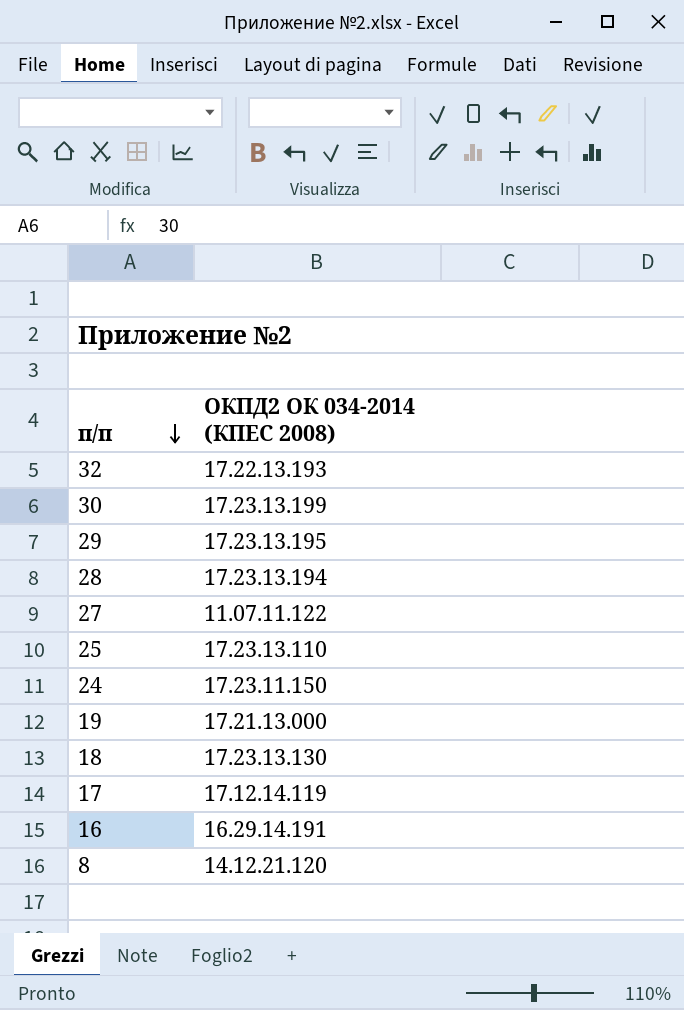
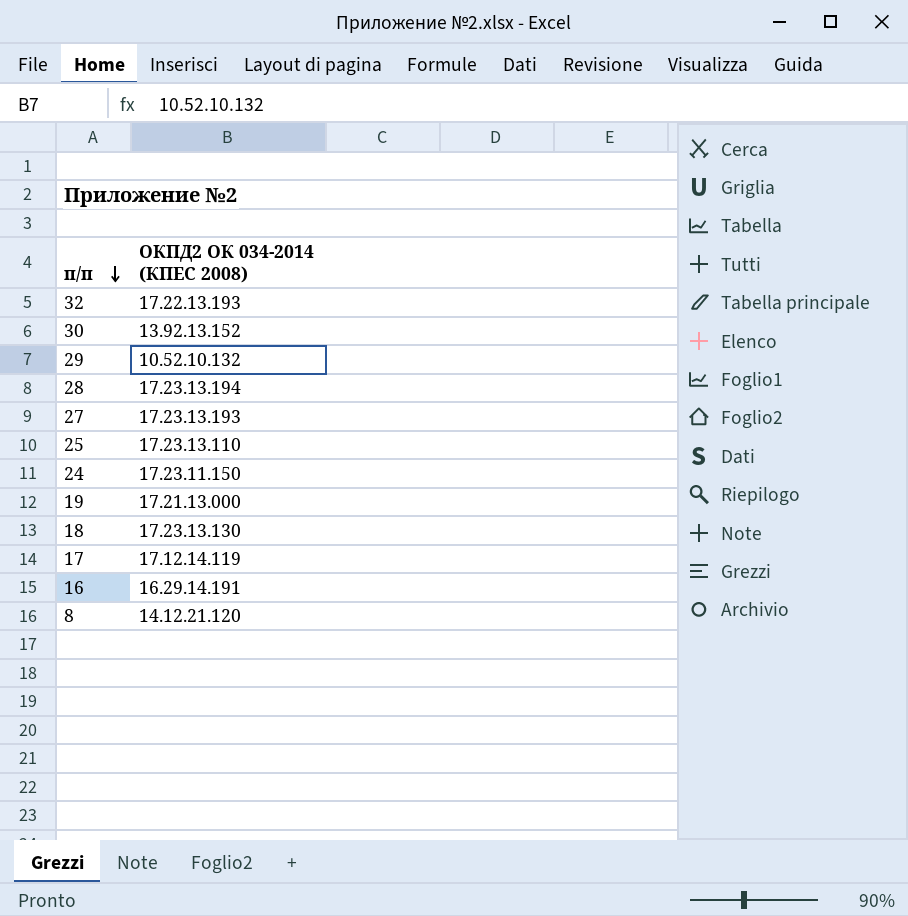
30 | ОКПД2 ОК 034-2014 (КПЕС 2008): 17.23.13.199 -> 13.92.13.152
29 | ОКПД2 ОК 034-2014 (КПЕС 2008): 17.23.13.195 -> 10.52.10.132
27 | ОКПД2 ОК 034-2014 (КПЕС 2008): 11.07.11.122 -> 17.23.13.193

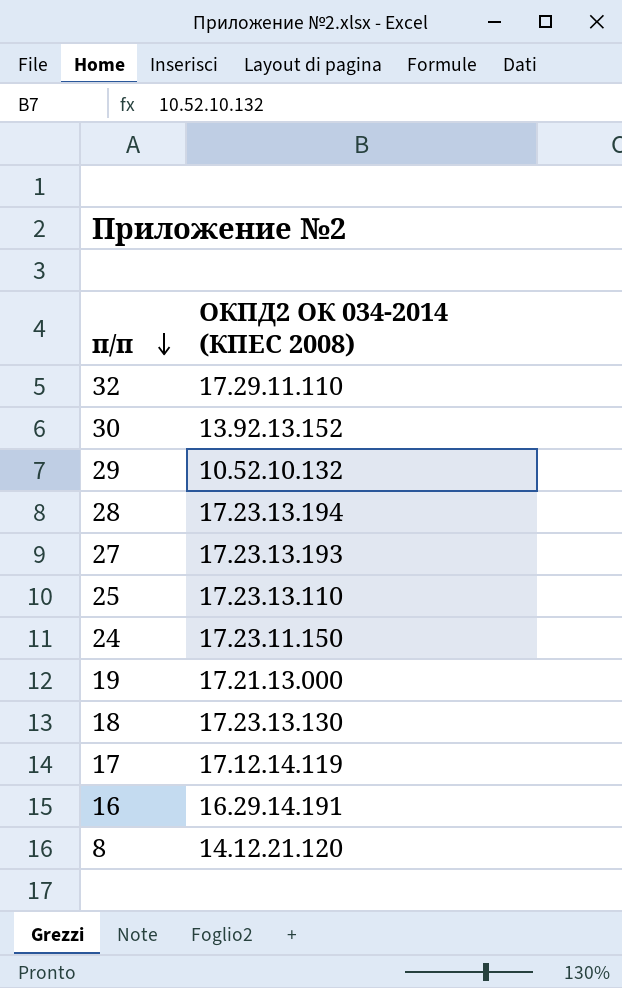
32 | ОКПД2 ОК 034-2014 (КПЕС 2008): 17.22.13.193 -> 17.29.11.110

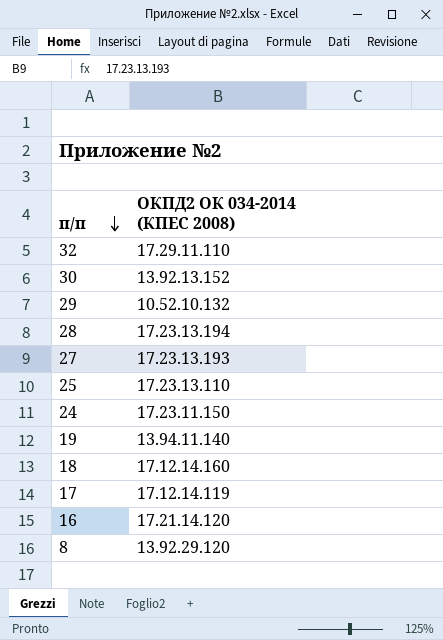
19 | ОКПД2 ОК 034-2014 (КПЕС 2008): 17.21.13.000 -> 13.94.11.140
18 | ОКПД2 ОК 034-2014 (КПЕС 2008): 17.23.13.130 -> 17.12.14.160
16 | ОКПД2 ОК 034-2014 (КПЕС 2008): 16.29.14.191 -> 17.21.14.120
8 | ОКПД2 ОК 034-2014 (КПЕС 2008): 14.12.21.120 -> 13.92.29.120

